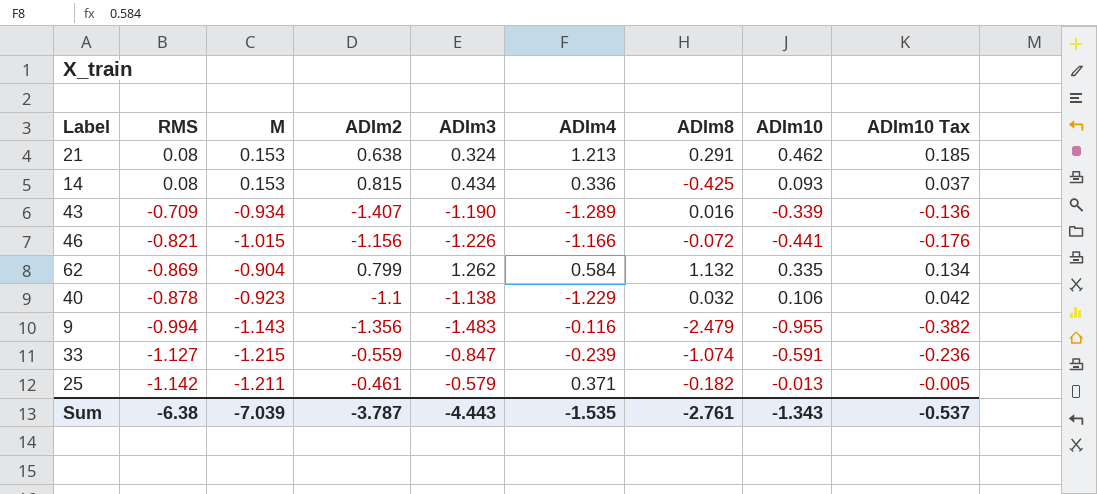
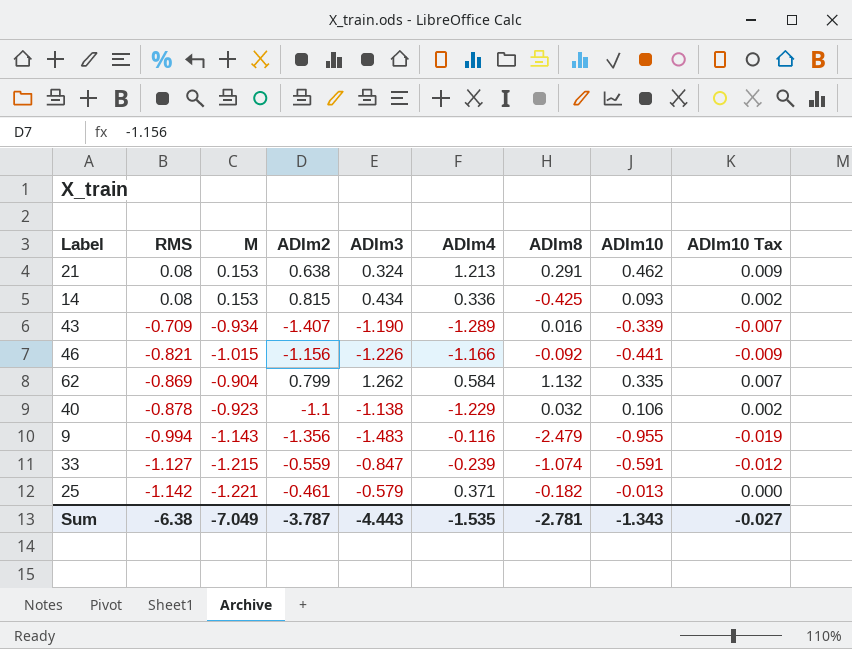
column ADIm10 Tax | formula: [ADIm10] * 0.4 -> [ADIm10] * 0.02
46 | ADIm8: -0.072 -> -0.092
25 | M: -1.211 -> -1.221
Sum | M: -7.039 -> -7.049
Sum | ADIm8: -2.761 -> -2.781
Sum | ADIm10 Tax: -0.537 -> -0.027

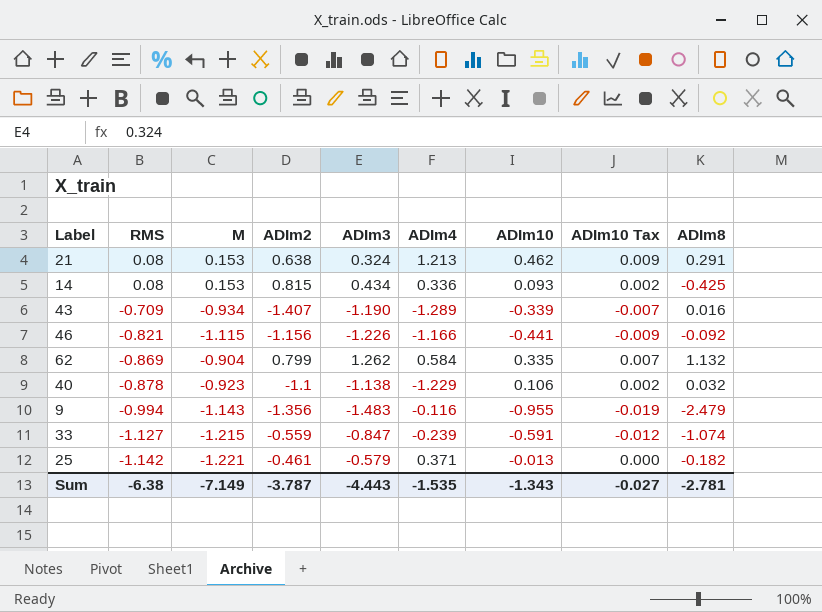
column ADIm8 | position: 7 -> 9
46 | M: -1.015 -> -1.115
Sum | M: -7.049 -> -7.149

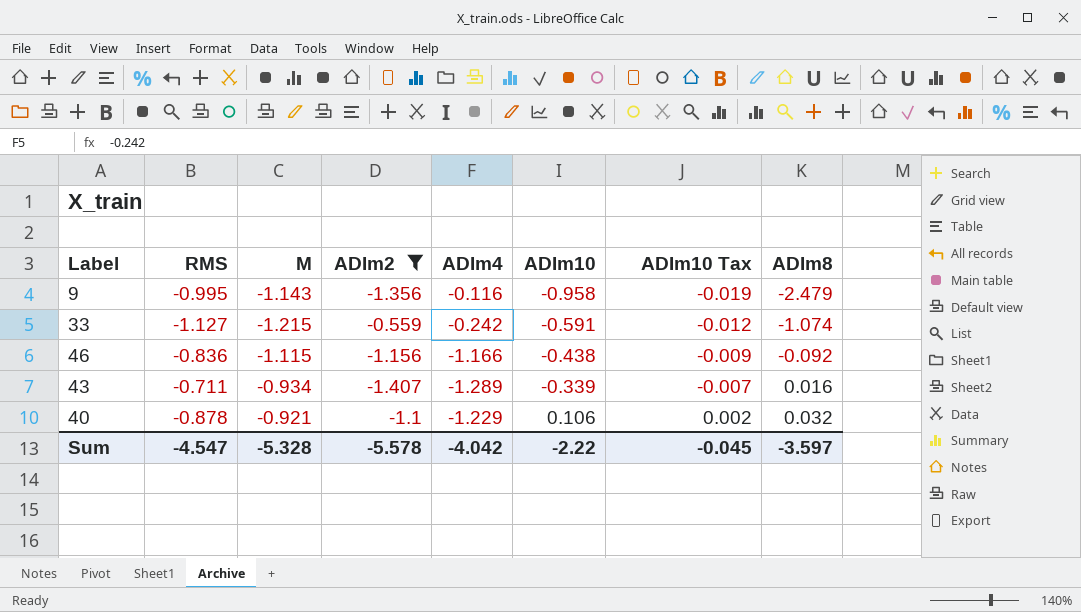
filter: none -> ADIm2 <= -0.559
row order: RMS descending -> ADIm10 ascending
column ADIm3 | position: 5 -> none
9 | RMS: -0.994 -> -0.995
9 | ADIm10: -0.955 -> -0.958
33 | ADIm4: -0.239 -> -0.242
46 | RMS: -0.821 -> -0.836
46 | ADIm10: -0.441 -> -0.438
43 | RMS: -0.709 -> -0.711
40 | M: -0.923 -> -0.921
Sum | RMS: -6.38 -> -4.547
Sum | M: -7.149 -> -5.328
Sum | ADIm2: -3.787 -> -5.578
Sum | ADIm4: -1.535 -> -4.042
Sum | ADIm10: -1.343 -> -2.22
Sum | ADIm10 Tax: -0.027 -> -0.045
Sum | ADIm8: -2.781 -> -3.597

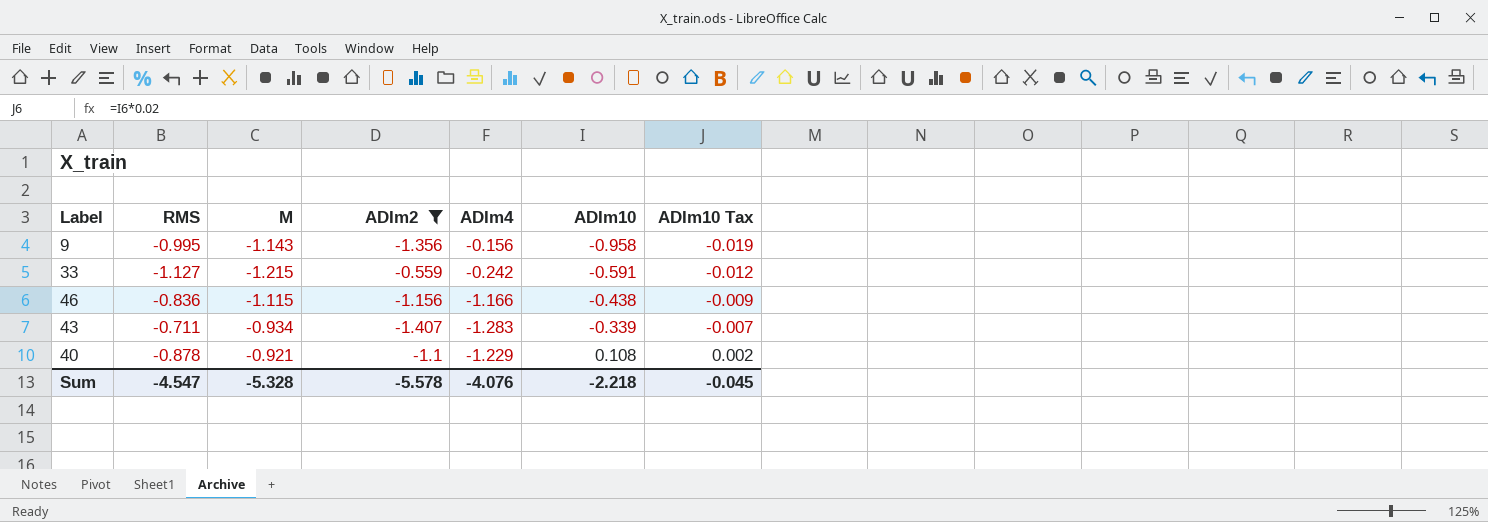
column ADIm8 | position: 8 -> none
9 | ADIm4: -0.116 -> -0.156
43 | ADIm4: -1.289 -> -1.283
40 | ADIm10: 0.106 -> 0.108
Sum | ADIm4: -4.042 -> -4.076
Sum | ADIm10: -2.22 -> -2.218

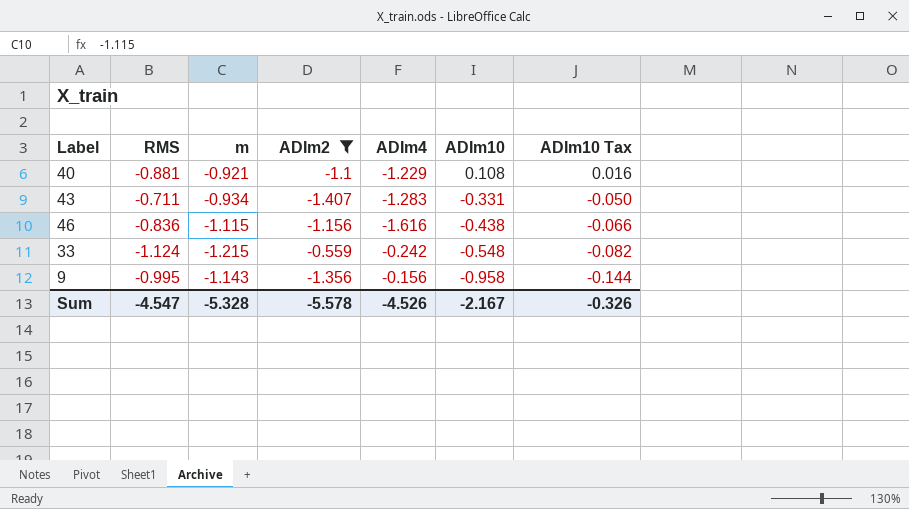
row order: ADIm10 ascending -> ADIm10 descending
column name: M -> m
column ADIm10 Tax | formula: [ADIm10] * 0.02 -> [ADIm10] * 0.15
40 | RMS: -0.878 -> -0.881
43 | ADIm10: -0.339 -> -0.331
46 | ADIm4: -1.166 -> -1.616
33 | RMS: -1.127 -> -1.124
33 | ADIm10: -0.591 -> -0.548
Sum | ADIm4: -4.076 -> -4.526
Sum | ADIm10: -2.218 -> -2.167
Sum | ADIm10 Tax: -0.045 -> -0.326

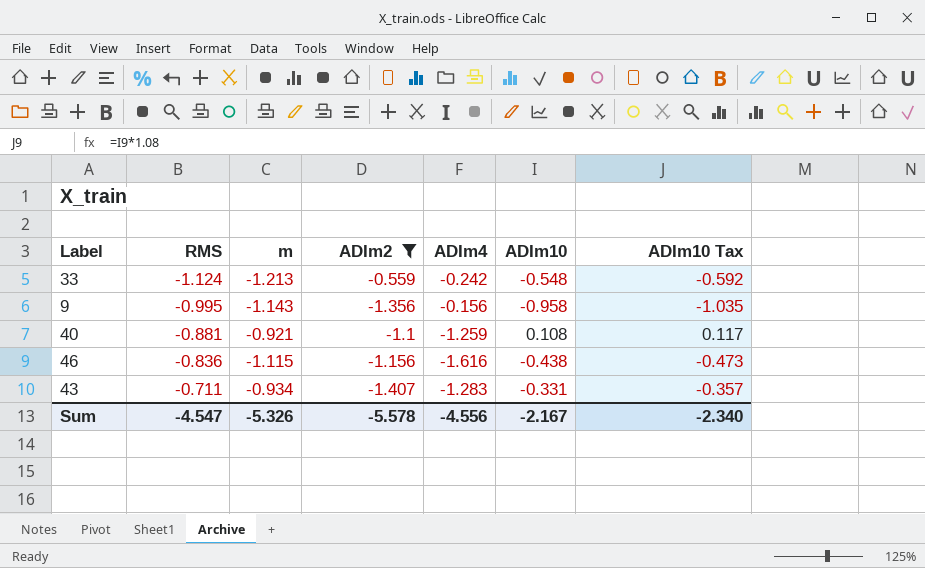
row order: ADIm10 descending -> RMS ascending
column ADIm10 Tax | formula: [ADIm10] * 0.15 -> [ADIm10] * 1.08
33 | m: -1.215 -> -1.213
40 | ADIm4: -1.229 -> -1.259
Sum | m: -5.328 -> -5.326
Sum | ADIm4: -4.526 -> -4.556
Sum | ADIm10 Tax: -0.326 -> -2.340

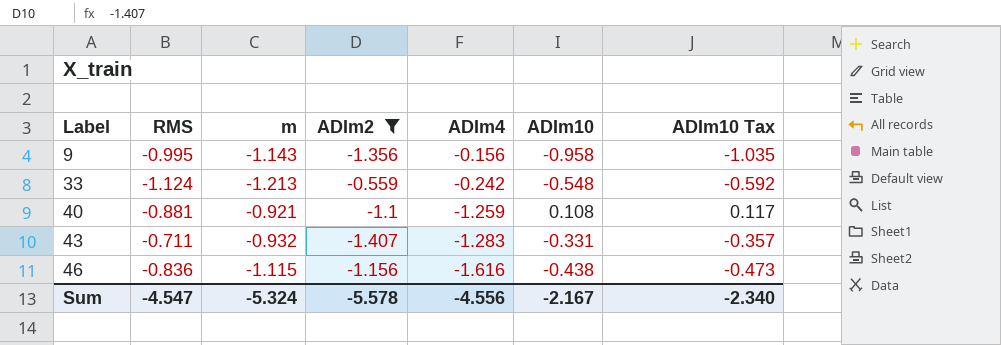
row order: RMS ascending -> Label ascending
43 | m: -0.934 -> -0.932
Sum | m: -5.326 -> -5.324

